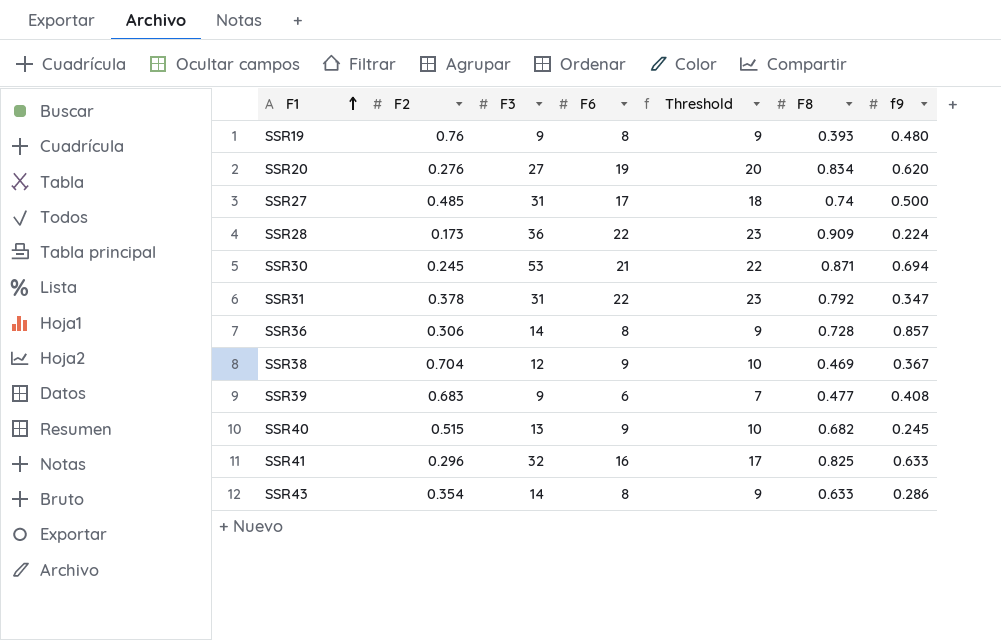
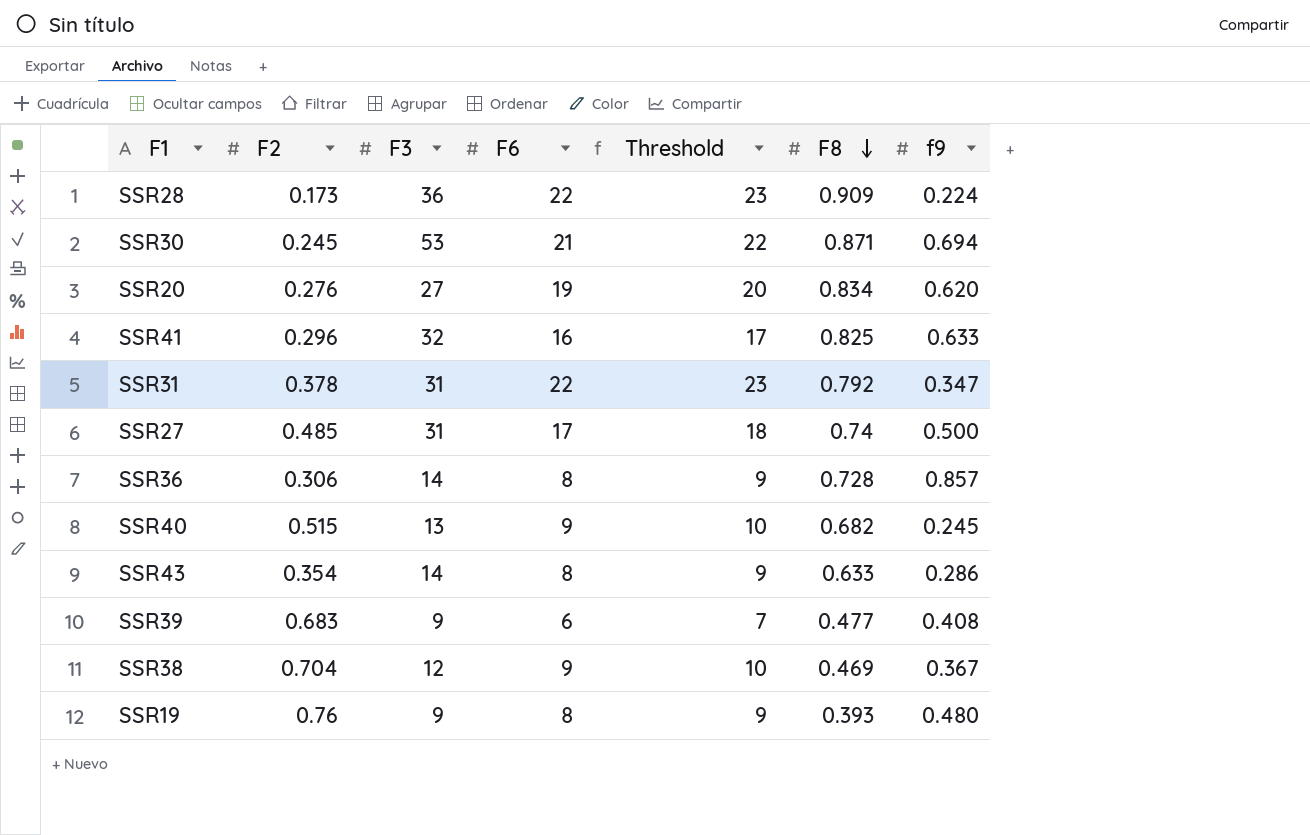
row order: F1 ascending -> F8 descending

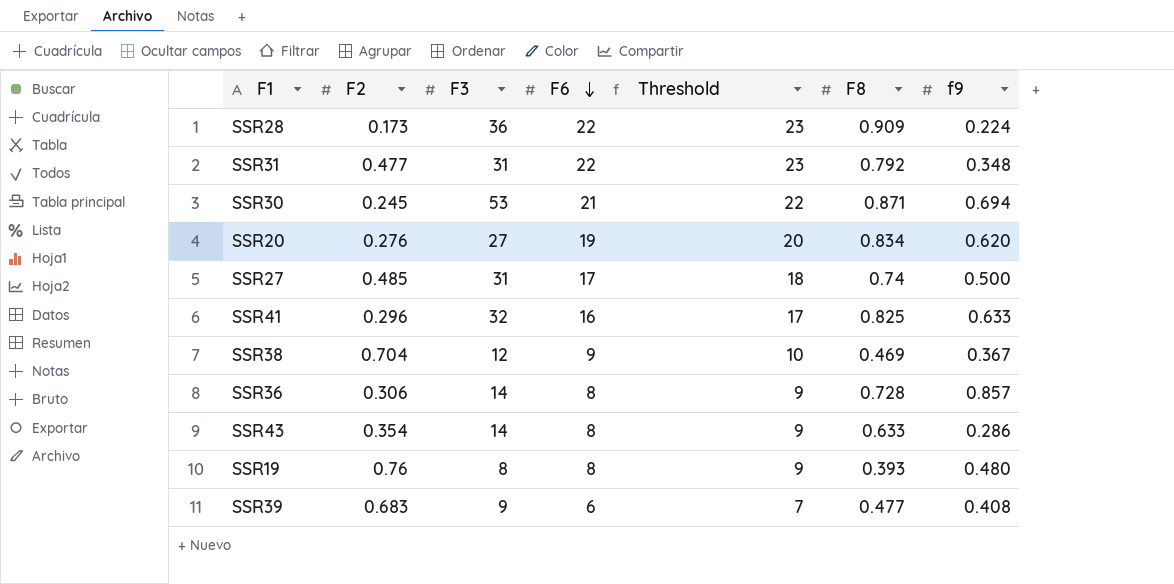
row order: F8 descending -> F6 descending
row SSR40: 0.515 | 13 | 9 | 10 | 0.682 | 0.245 -> none
SSR31 | F2: 0.378 -> 0.477
SSR31 | f9: 0.347 -> 0.348
SSR19 | F3: 9 -> 8

